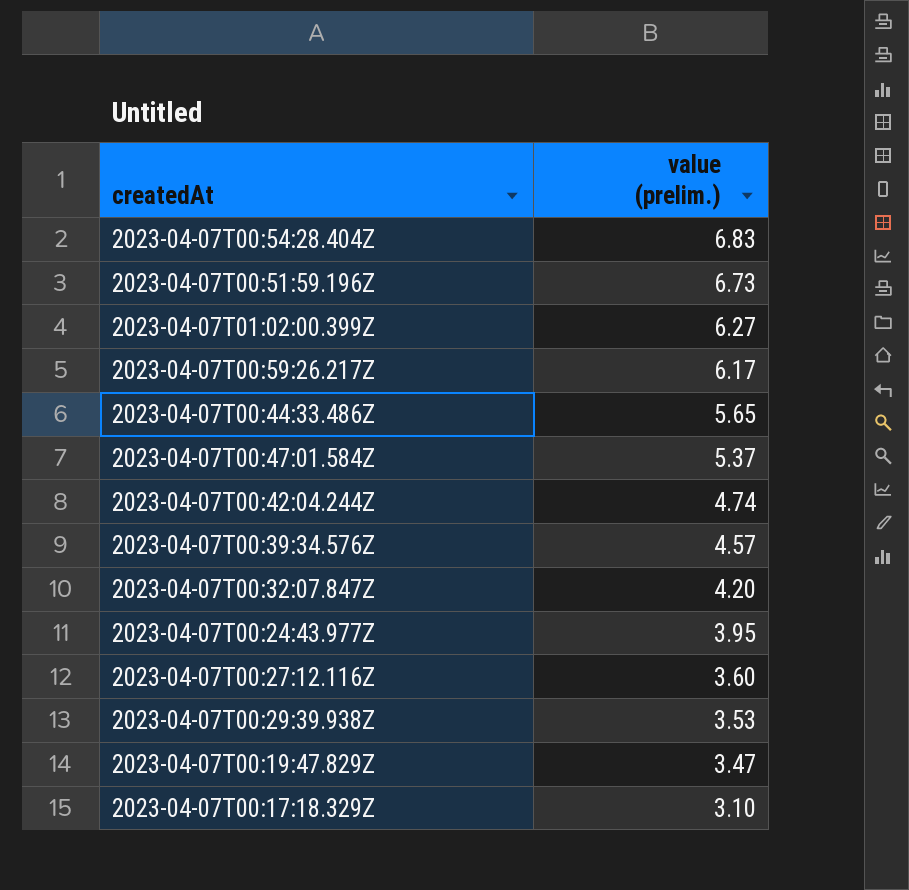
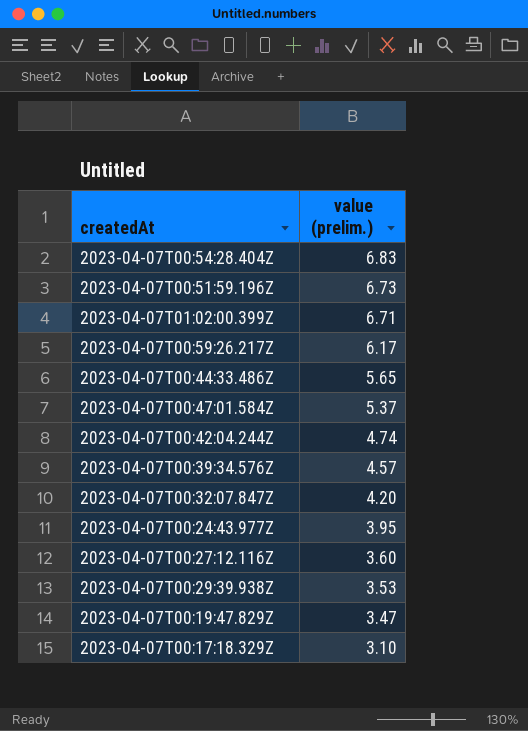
2023-04-07T01:02:00.399Z | value (prelim.): 6.27 -> 6.71

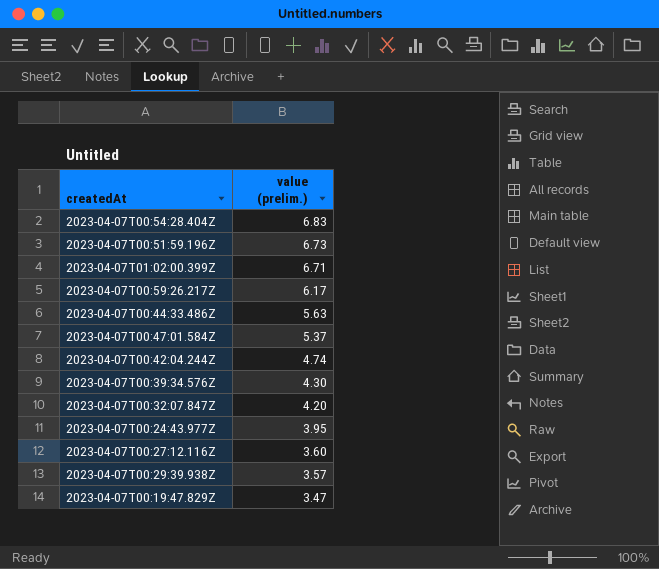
row 2023-04-07T00:17:18.329Z: 3.10 -> none
2023-04-07T00:44:33.486Z | value (prelim.): 5.65 -> 5.63
2023-04-07T00:39:34.576Z | value (prelim.): 4.57 -> 4.30
2023-04-07T00:29:39.938Z | value (prelim.): 3.53 -> 3.57

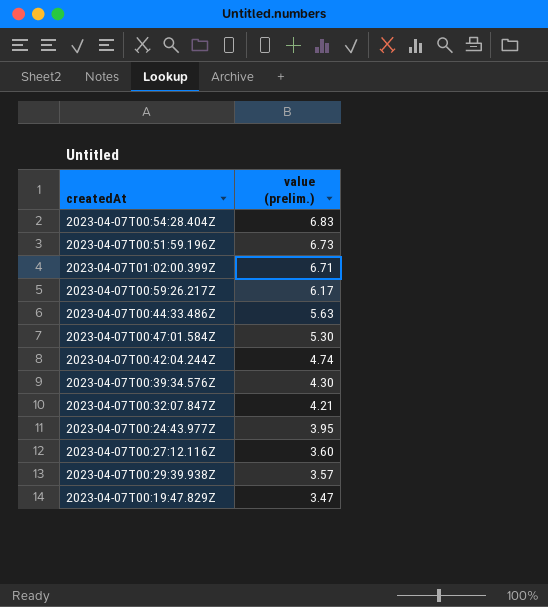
2023-04-07T00:47:01.584Z | value (prelim.): 5.37 -> 5.30
2023-04-07T00:32:07.847Z | value (prelim.): 4.20 -> 4.21

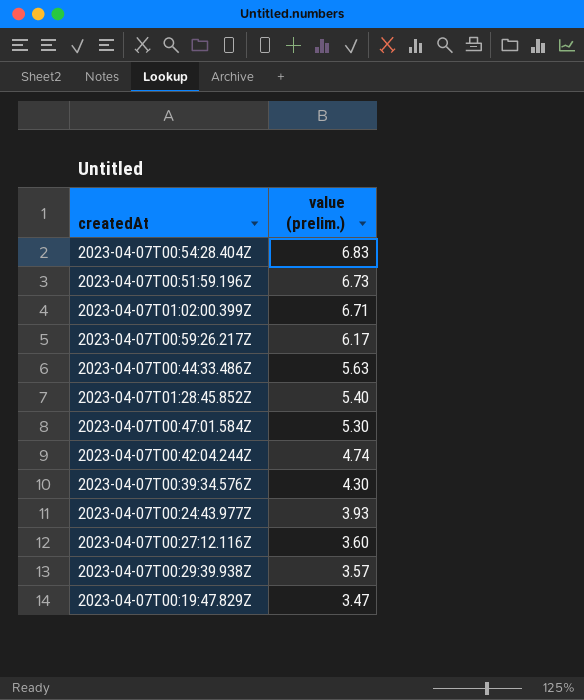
row 2023-04-07T00:32:07.847Z: 4.21 -> none
row 2023-04-07T01:28:45.852Z: none -> 5.40
2023-04-07T00:24:43.977Z | value (prelim.): 3.95 -> 3.93

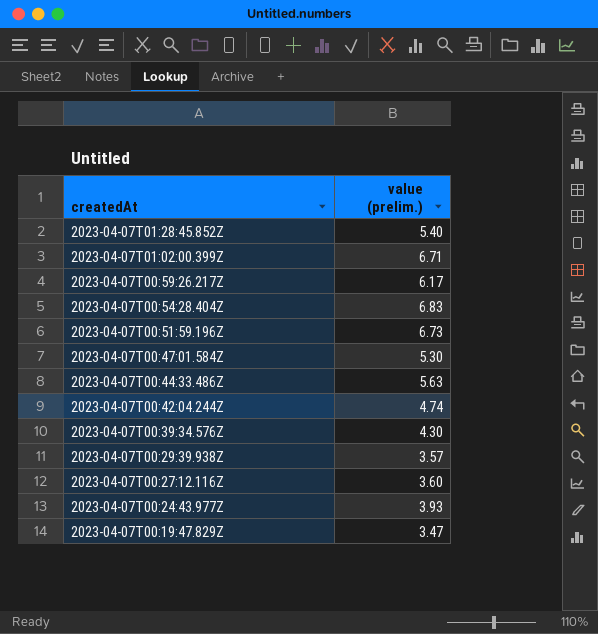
row order: value (prelim.) descending -> createdAt descending

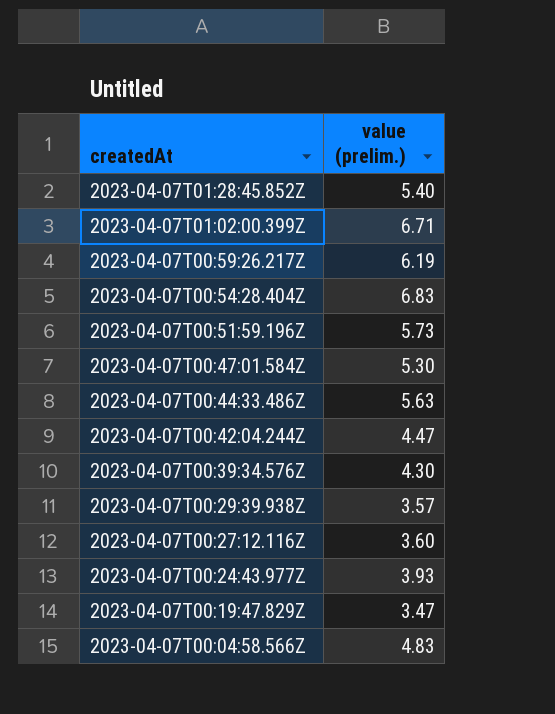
2023-04-07T00:59:26.217Z | value (prelim.): 6.17 -> 6.19
2023-04-07T00:51:59.196Z | value (prelim.): 6.73 -> 5.73
2023-04-07T00:42:04.244Z | value (prelim.): 4.74 -> 4.47
row 2023-04-07T00:04:58.566Z: none -> 4.83

